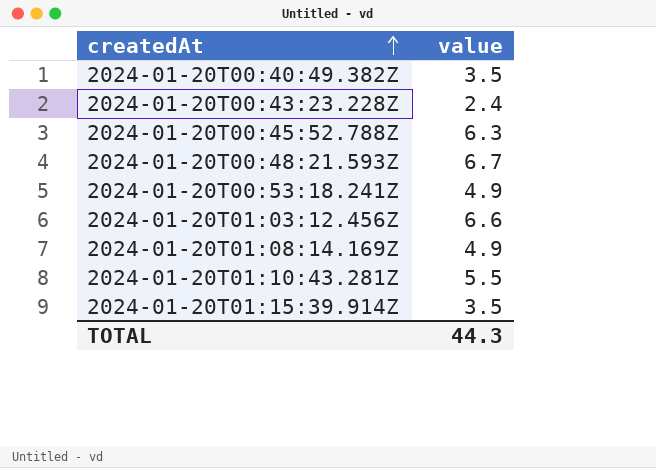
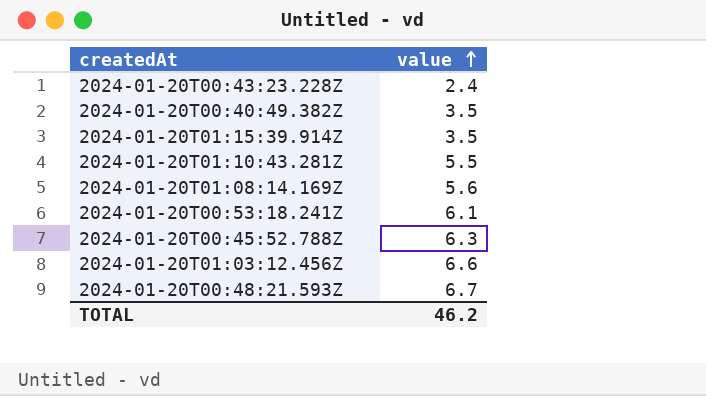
row order: createdAt ascending -> value ascending
2024-01-20T01:08:14.169Z | value: 4.9 -> 5.6
2024-01-20T00:53:18.241Z | value: 4.9 -> 6.1
TOTAL | value: 44.3 -> 46.2

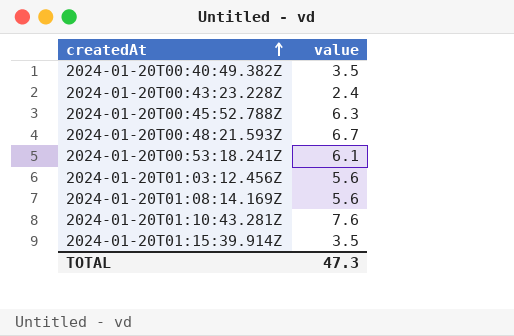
row order: value ascending -> createdAt ascending
2024-01-20T01:03:12.456Z | value: 6.6 -> 5.6
2024-01-20T01:10:43.281Z | value: 5.5 -> 7.6
TOTAL | value: 46.2 -> 47.3

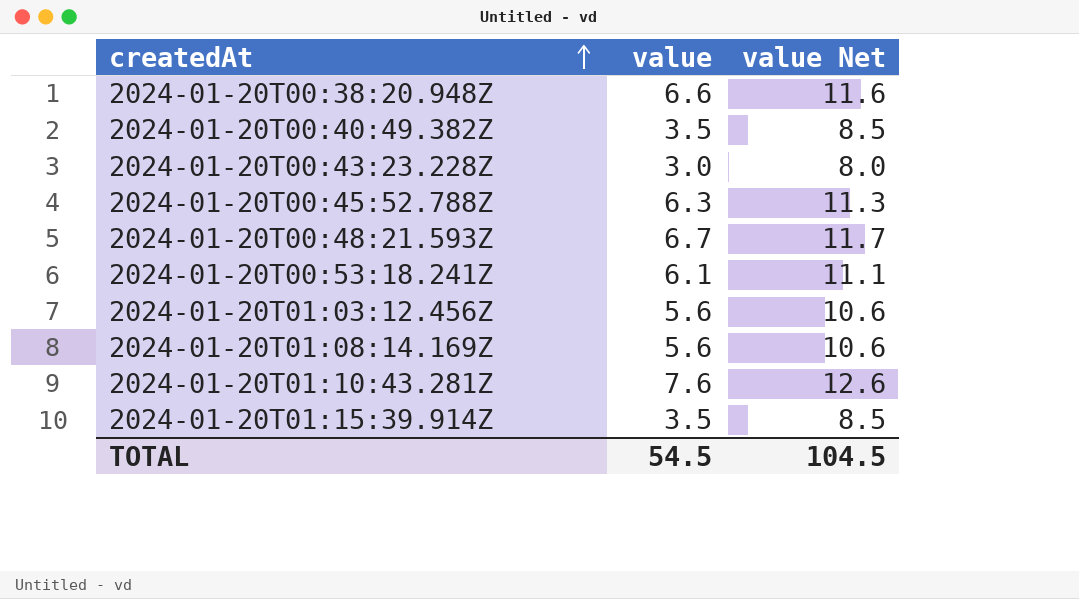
column value Net | formula: none -> [value] + 5
row 2024-01-20T00:38:20.948Z: none -> 6.6 | 11.6
2024-01-20T00:43:23.228Z | value: 2.4 -> 3.0
TOTAL | value: 47.3 -> 54.5

